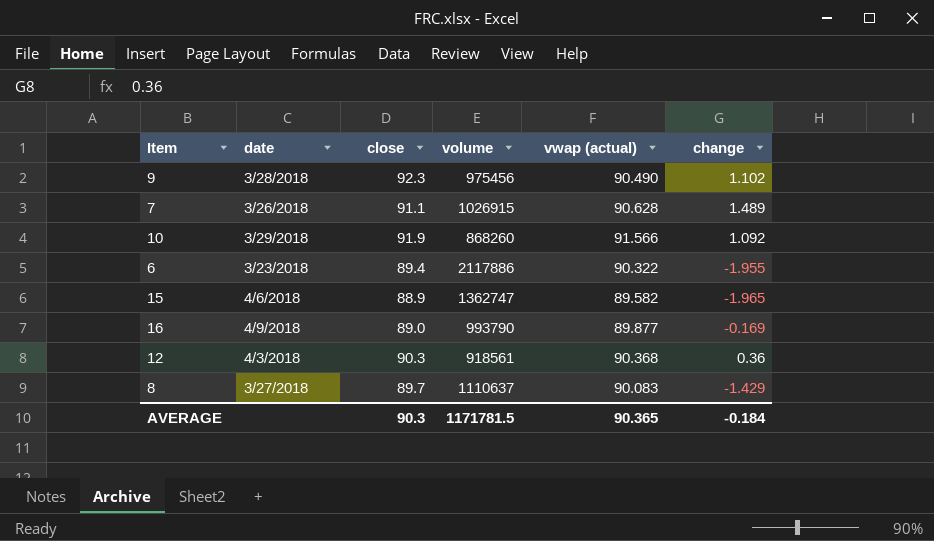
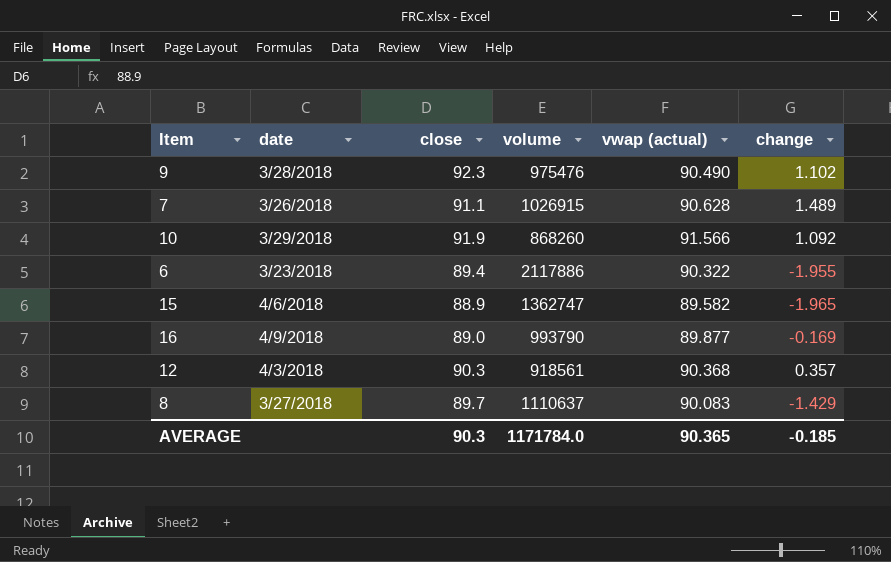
9 | volume: 975456 -> 975476
12 | change: 0.36 -> 0.357
AVERAGE | volume: 1171781.5 -> 1171784.0
AVERAGE | change: -0.184 -> -0.185

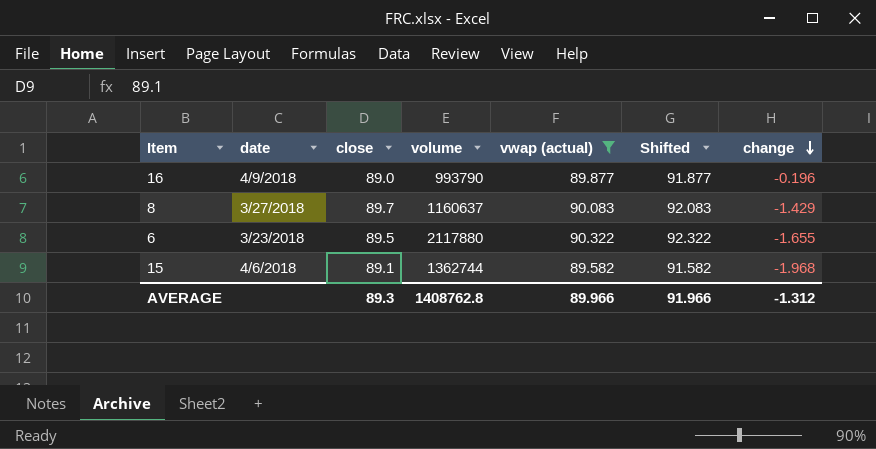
filter: none -> vwap (actual) <= 90.322
row order: none -> change descending
column Shifted | formula: none -> [vwap (actual)] + 2
16 | change: -0.169 -> -0.196
8 | volume: 1110637 -> 1160637
6 | close: 89.4 -> 89.5
6 | volume: 2117886 -> 2117880
6 | change: -1.955 -> -1.655
15 | close: 88.9 -> 89.1
15 | volume: 1362747 -> 1362744
15 | change: -1.965 -> -1.968
AVERAGE | close: 90.3 -> 89.3
AVERAGE | volume: 1171784.0 -> 1408762.8
AVERAGE | vwap (actual): 90.365 -> 89.966
AVERAGE | change: -0.185 -> -1.312

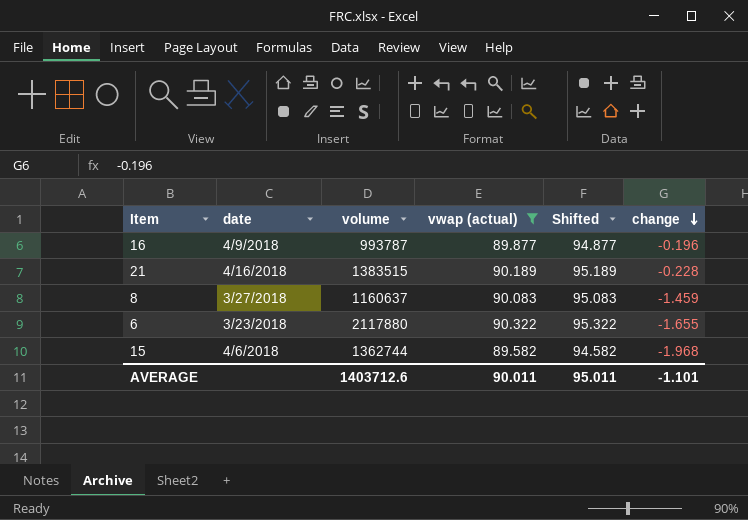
column close | position: 3 -> none
column Shifted | formula: [vwap (actual)] + 2 -> [vwap (actual)] + 5
16 | volume: 993790 -> 993787
row 21: none -> 4/16/2018 | 1383515 | 90.189 | 95.189 | -0.228
8 | change: -1.429 -> -1.459
AVERAGE | volume: 1408762.8 -> 1403712.6
AVERAGE | vwap (actual): 89.966 -> 90.011
AVERAGE | Shifted: 91.966 -> 95.011
AVERAGE | change: -1.312 -> -1.101

